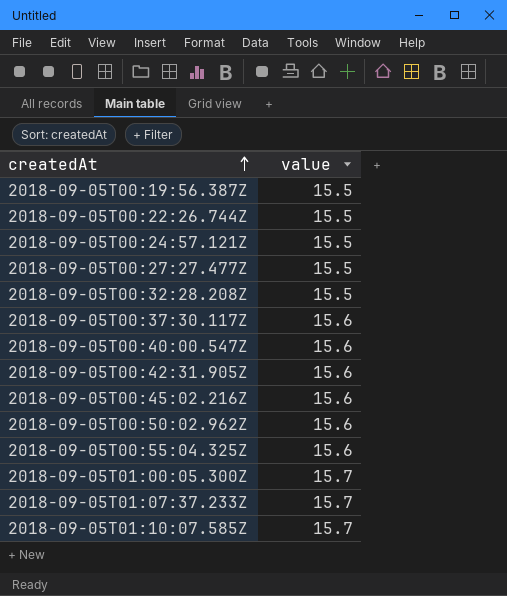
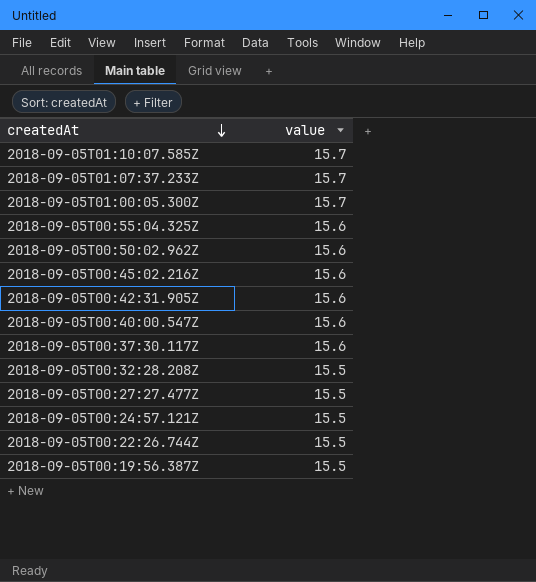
row order: createdAt ascending -> createdAt descending

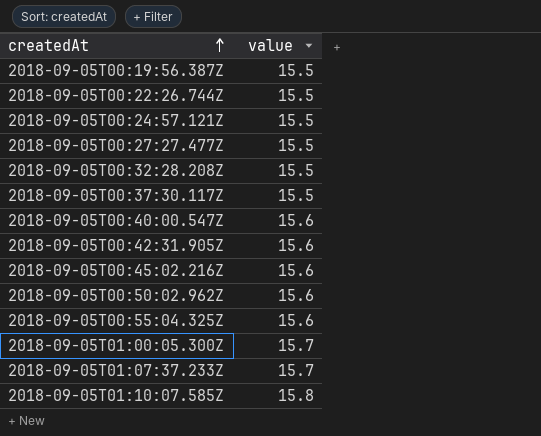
row order: createdAt descending -> createdAt ascending
2018-09-05T00:37:30.117Z | value: 15.6 -> 15.5
2018-09-05T01:10:07.585Z | value: 15.7 -> 15.8

